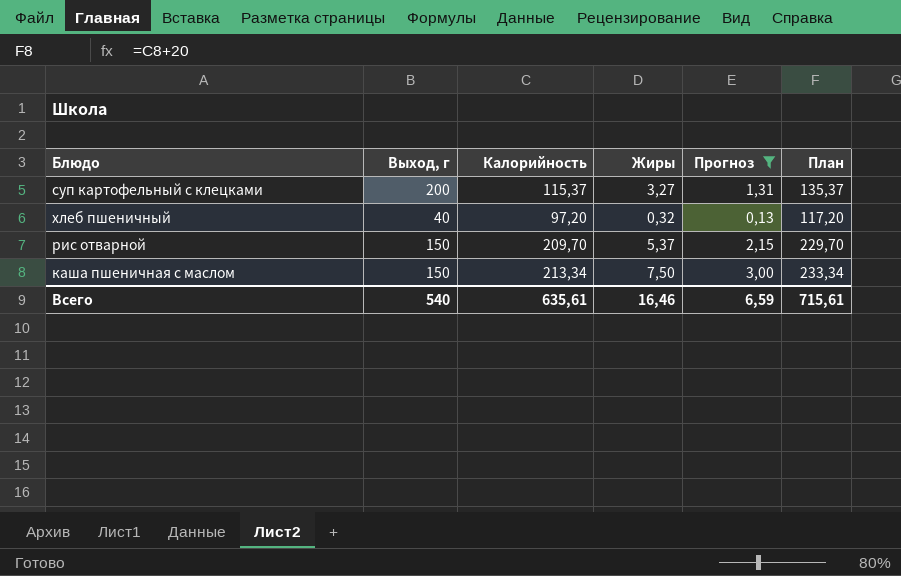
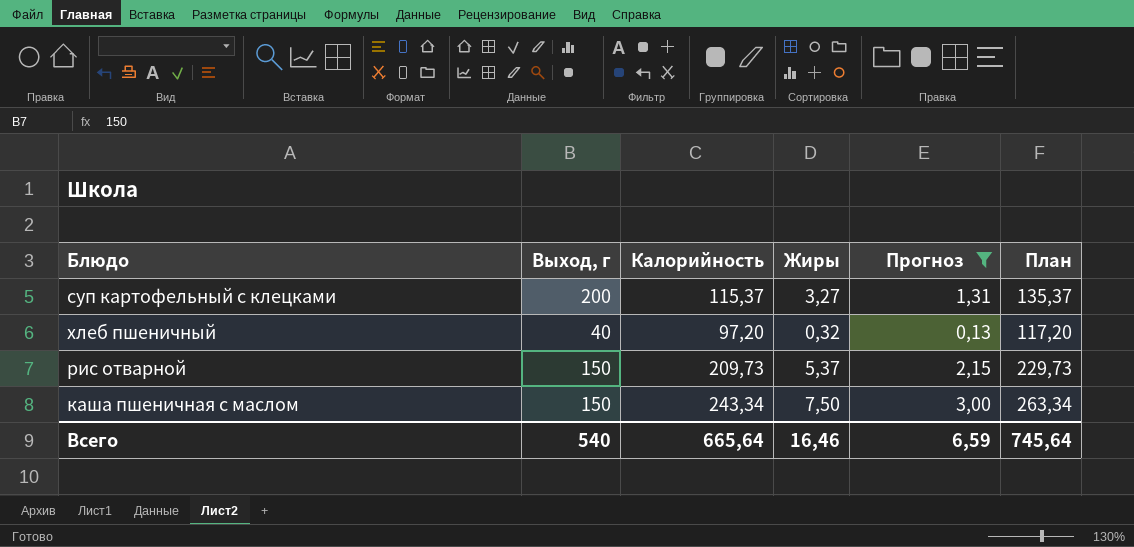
рис отварной | Калорийность: 209,70 -> 209,73
рис отварной | План: 229,70 -> 229,73
каша пшеничная с маслом | Калорийность: 213,34 -> 243,34
каша пшеничная с маслом | План: 233,34 -> 263,34
Всего | Калорийность: 635,61 -> 665,64
Всего | План: 715,61 -> 745,64

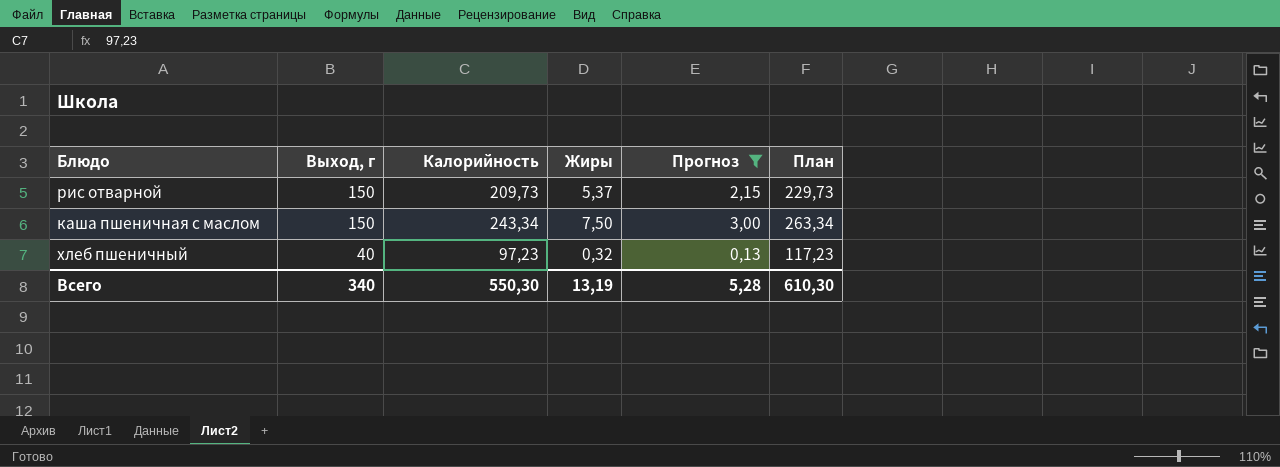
row order: none -> Выход, г descending
row суп картофельный с клецками: 200 | 115,37 | 3,27 | 1,31 | 135,37 -> none
хлеб пшеничный | Калорийность: 97,20 -> 97,23
хлеб пшеничный | План: 117,20 -> 117,23
Всего | Выход, г: 540 -> 340
Всего | Калорийность: 665,64 -> 550,30
Всего | Жиры: 16,46 -> 13,19
Всего | Прогноз: 6,59 -> 5,28
Всего | План: 745,64 -> 610,30

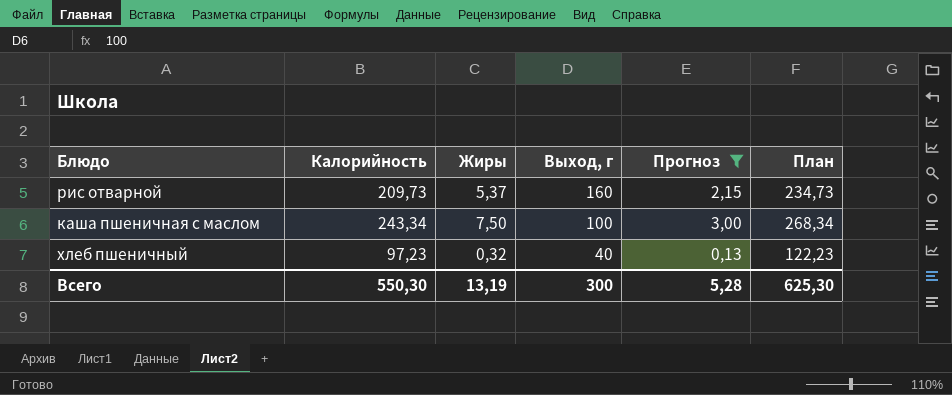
column Выход, г | position: 2 -> 4
column План | formula: [Калорийность] + 20 -> [Калорийность] + 25
рис отварной | Выход, г: 150 -> 160
каша пшеничная с маслом | Выход, г: 150 -> 100
Всего | Выход, г: 340 -> 300
Всего | План: 610,30 -> 625,30

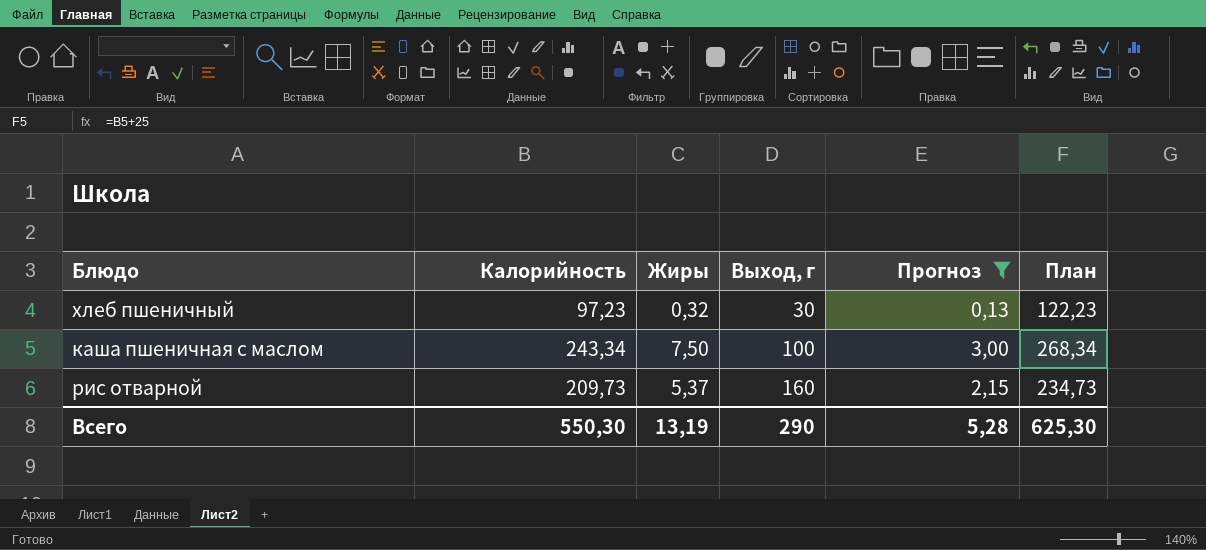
row order: Выход, г descending -> Выход, г ascending
хлеб пшеничный | Выход, г: 40 -> 30
Всего | Выход, г: 300 -> 290

